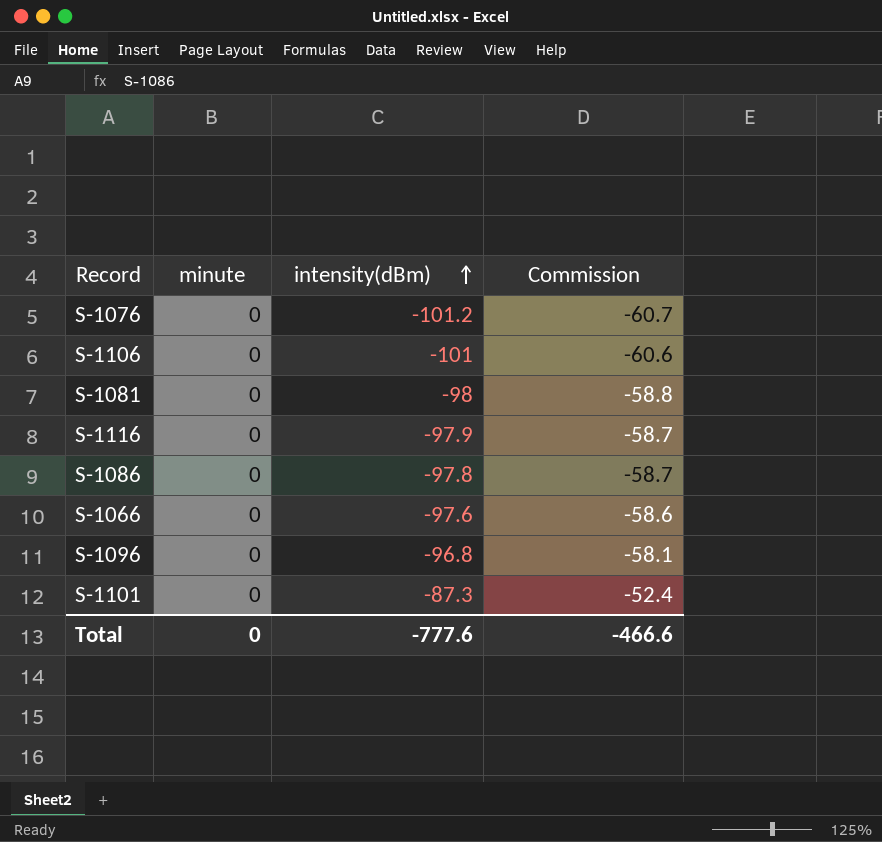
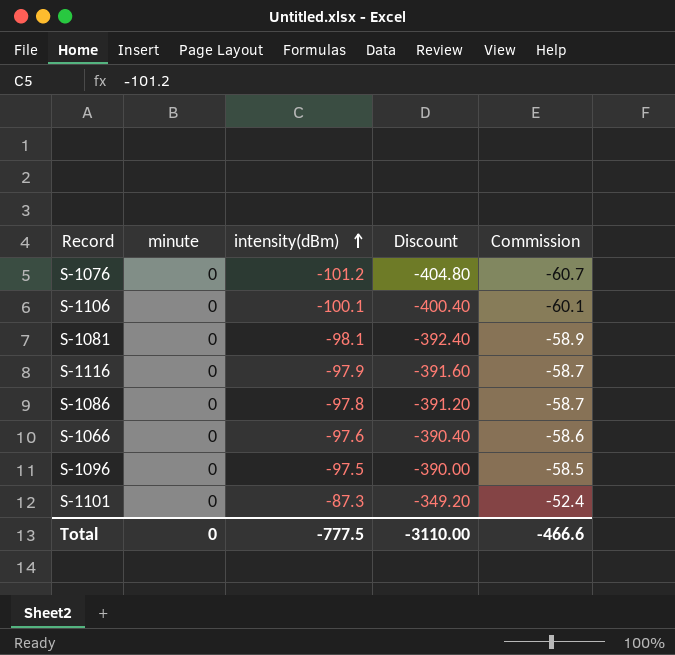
column Discount | formula: none -> [intensity(dBm)] * 4
S-1106 | intensity(dBm): -101 -> -100.1
S-1106 | Commission: -60.6 -> -60.1
S-1081 | intensity(dBm): -98 -> -98.1
S-1081 | Commission: -58.8 -> -58.9
S-1096 | intensity(dBm): -96.8 -> -97.5
S-1096 | Commission: -58.1 -> -58.5
Total | intensity(dBm): -777.6 -> -777.5

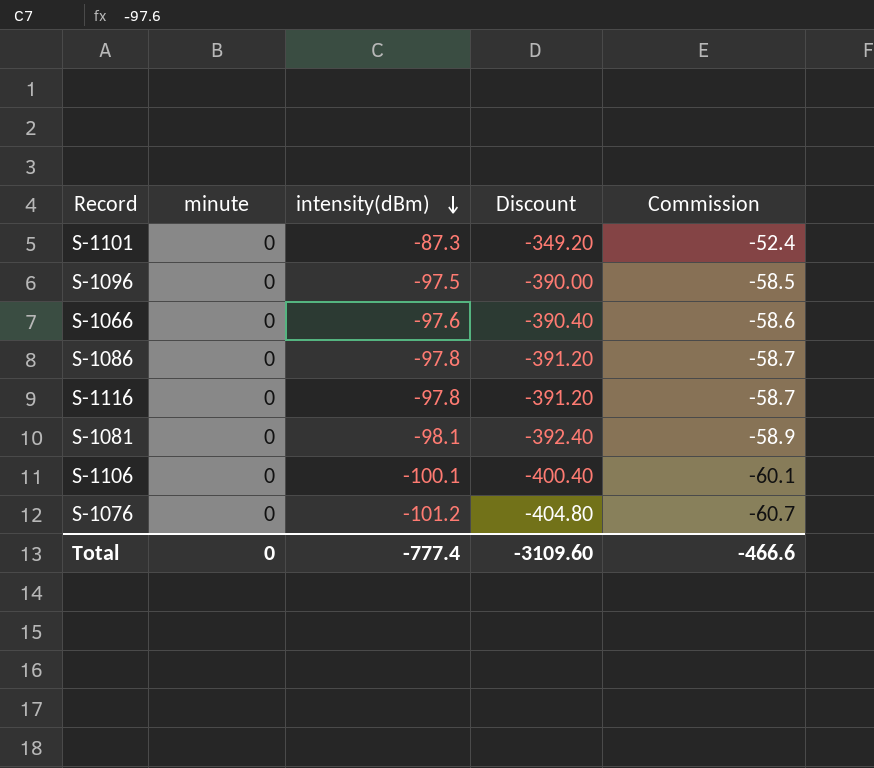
row order: intensity(dBm) ascending -> intensity(dBm) descending
S-1116 | intensity(dBm): -97.9 -> -97.8
S-1116 | Discount: -391.60 -> -391.20
Total | intensity(dBm): -777.5 -> -777.4
Total | Discount: -3110.00 -> -3109.60

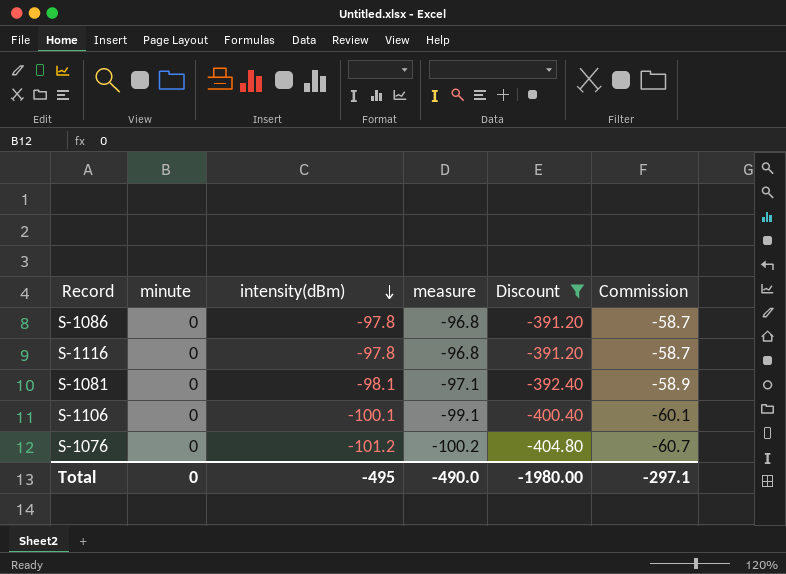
filter: none -> Discount <= -391.20
column measure | formula: none -> [intensity(dBm)] + 1
Total | intensity(dBm): -777.4 -> -495
Total | Discount: -3109.60 -> -1980.00
Total | Commission: -466.6 -> -297.1

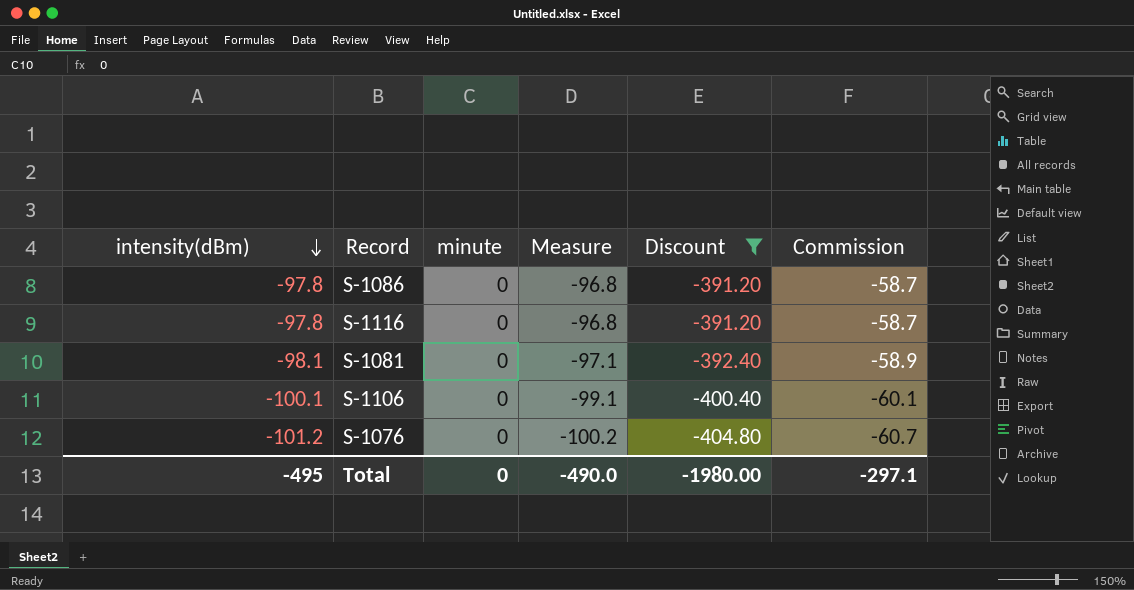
column intensity(dBm) | position: 3 -> 1
column name: measure -> Measure

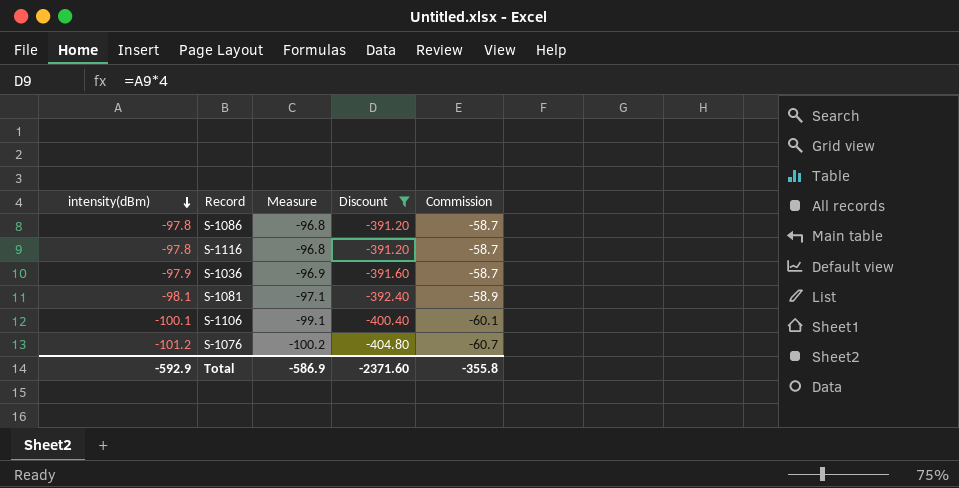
column minute | position: 3 -> none
row S-1036: none -> -97.9 | -96.9 | -391.60 | -58.7
Total | intensity(dBm): -495 -> -592.9
Total | Measure: -490.0 -> -586.9
Total | Discount: -1980.00 -> -2371.60
Total | Commission: -297.1 -> -355.8

